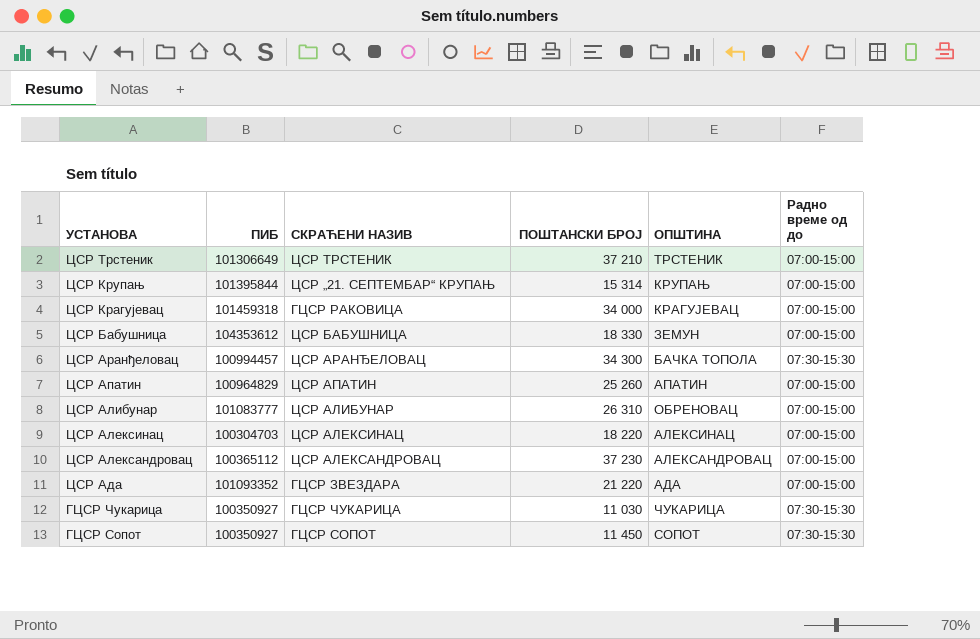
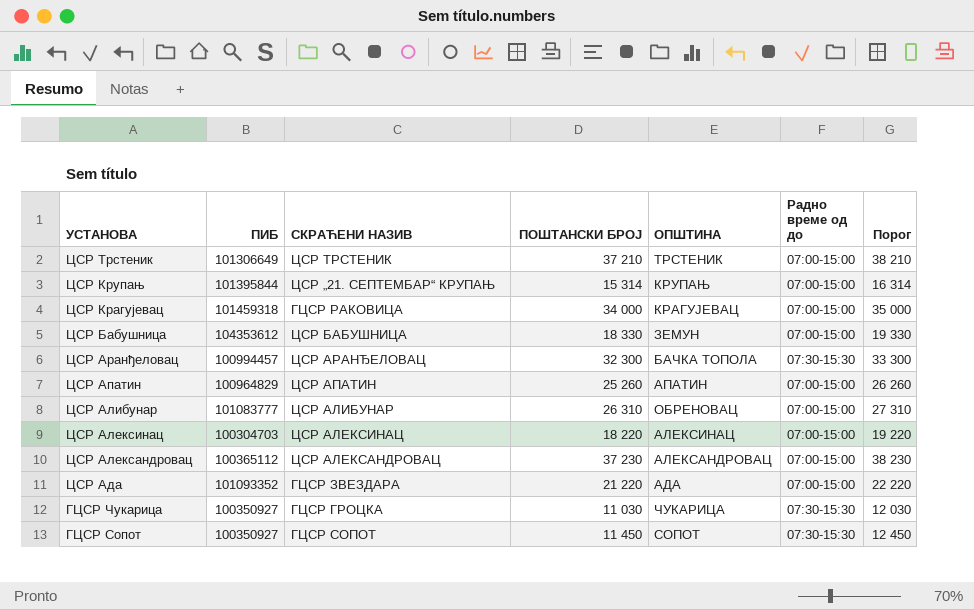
column Порог | formula: none -> [ПОШТАНСКИ БРОЈ] + 1000
ЦСР Аранђеловац | ПОШТАНСКИ БРОЈ: 34 300 -> 32 300
ГЦСР Чукарица | СКРАЋЕНИ НАЗИВ: ГЦСР ЧУКАРИЦА -> ГЦСР ГРОЦКА

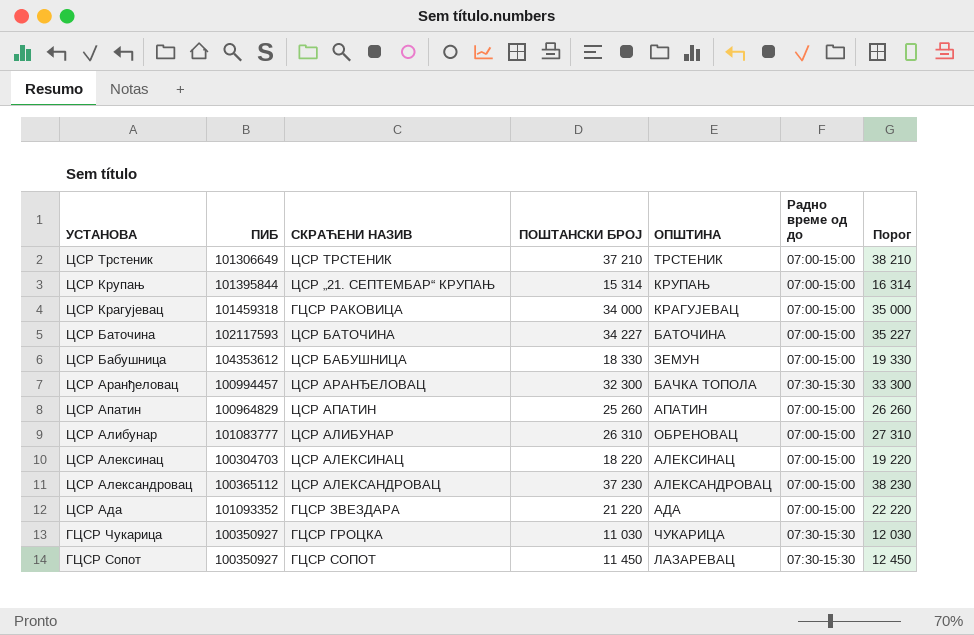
row ЦСР Баточина: none -> 102117593 | ЦСР БАТОЧИНА | 34 227 | БАТОЧИНА | 07:00-15:00 | 35 227
ГЦСР Сопот | ОПШТИНА: СОПОТ -> ЛАЗАРЕВАЦ

